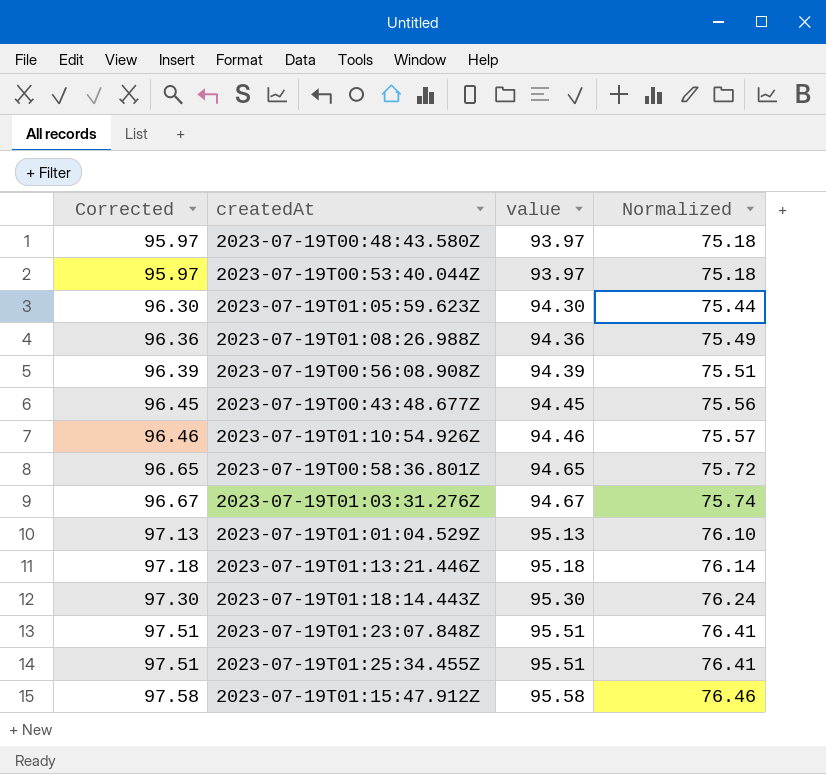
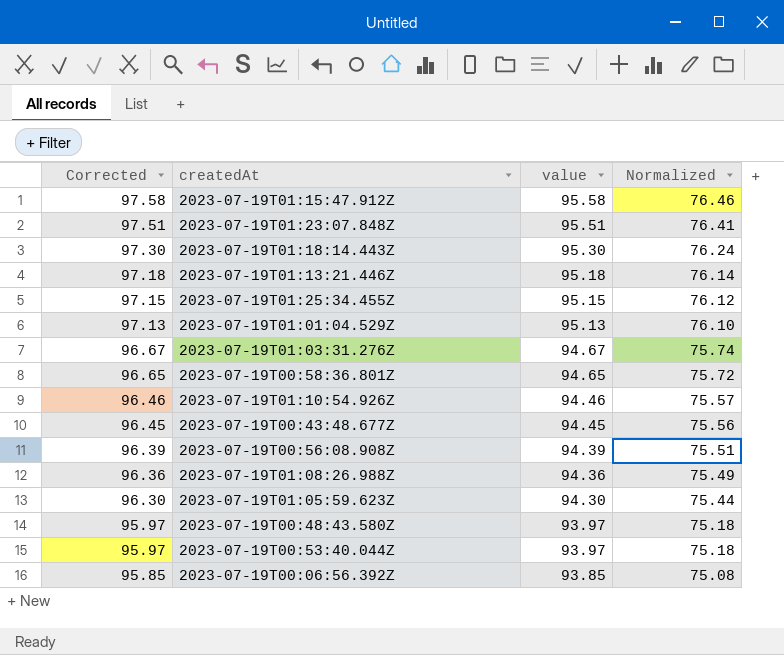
row order: Corrected ascending -> Corrected descending
2023-07-19T01:25:34.455Z | Corrected: 97.51 -> 97.15
2023-07-19T01:25:34.455Z | value: 95.51 -> 95.15
2023-07-19T01:25:34.455Z | Normalized: 76.41 -> 76.12
row 2023-07-19T00:06:56.392Z: none -> 95.85 | 93.85 | 75.08

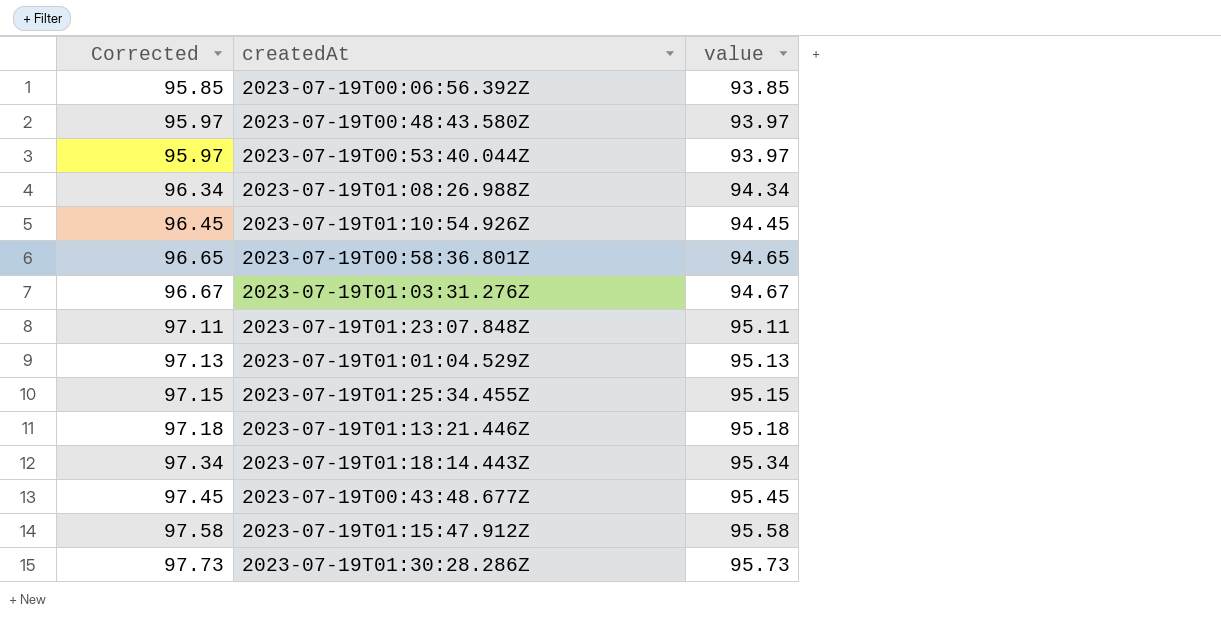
row order: Corrected descending -> Corrected ascending
column Normalized | formula: [value] * 0.8 -> none
row 2023-07-19T00:56:08.908Z: 96.39 | 94.39 | 75.51 -> none
row 2023-07-19T01:05:59.623Z: 96.30 | 94.30 | 75.44 -> none
2023-07-19T01:08:26.988Z | Corrected: 96.36 -> 96.34
2023-07-19T01:08:26.988Z | value: 94.36 -> 94.34
2023-07-19T01:10:54.926Z | Corrected: 96.46 -> 96.45
2023-07-19T01:10:54.926Z | value: 94.46 -> 94.45
2023-07-19T01:23:07.848Z | Corrected: 97.51 -> 97.11
2023-07-19T01:23:07.848Z | value: 95.51 -> 95.11
2023-07-19T01:18:14.443Z | Corrected: 97.30 -> 97.34
2023-07-19T01:18:14.443Z | value: 95.30 -> 95.34
2023-07-19T00:43:48.677Z | Corrected: 96.45 -> 97.45
2023-07-19T00:43:48.677Z | value: 94.45 -> 95.45
row 2023-07-19T01:30:28.286Z: none -> 97.73 | 95.73

